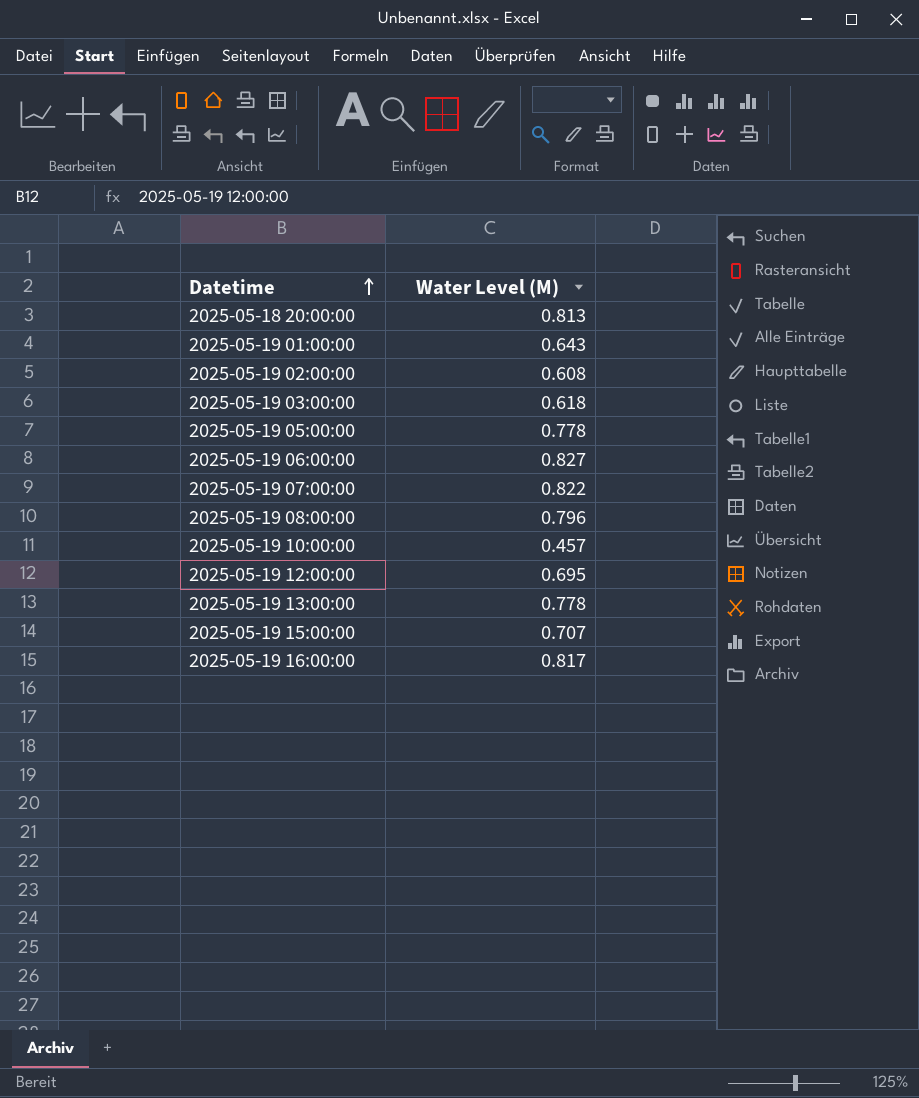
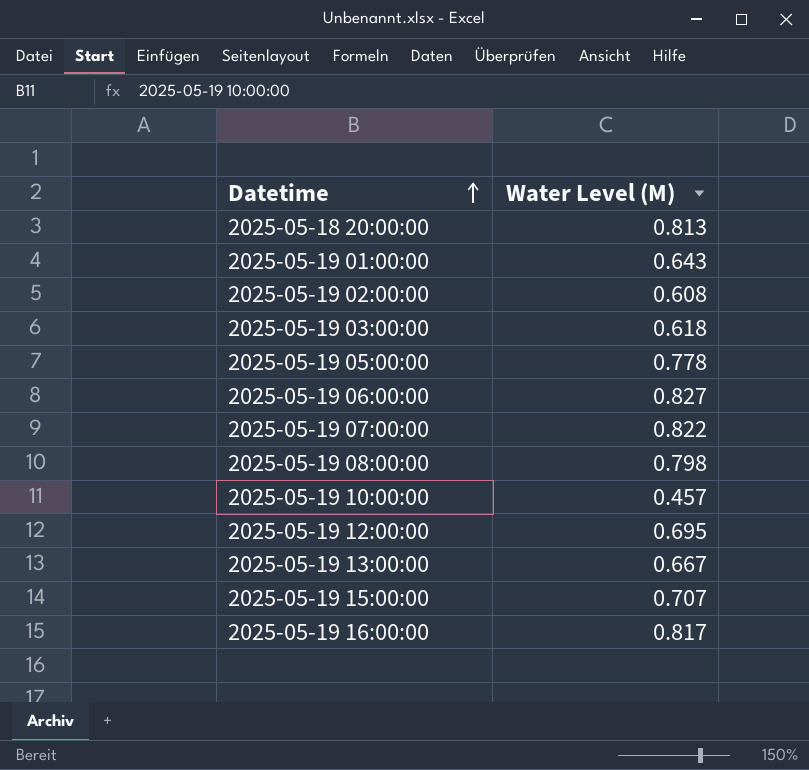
2025-05-19 08:00:00 | Water Level (M): 0.796 -> 0.798
2025-05-19 13:00:00 | Water Level (M): 0.778 -> 0.667

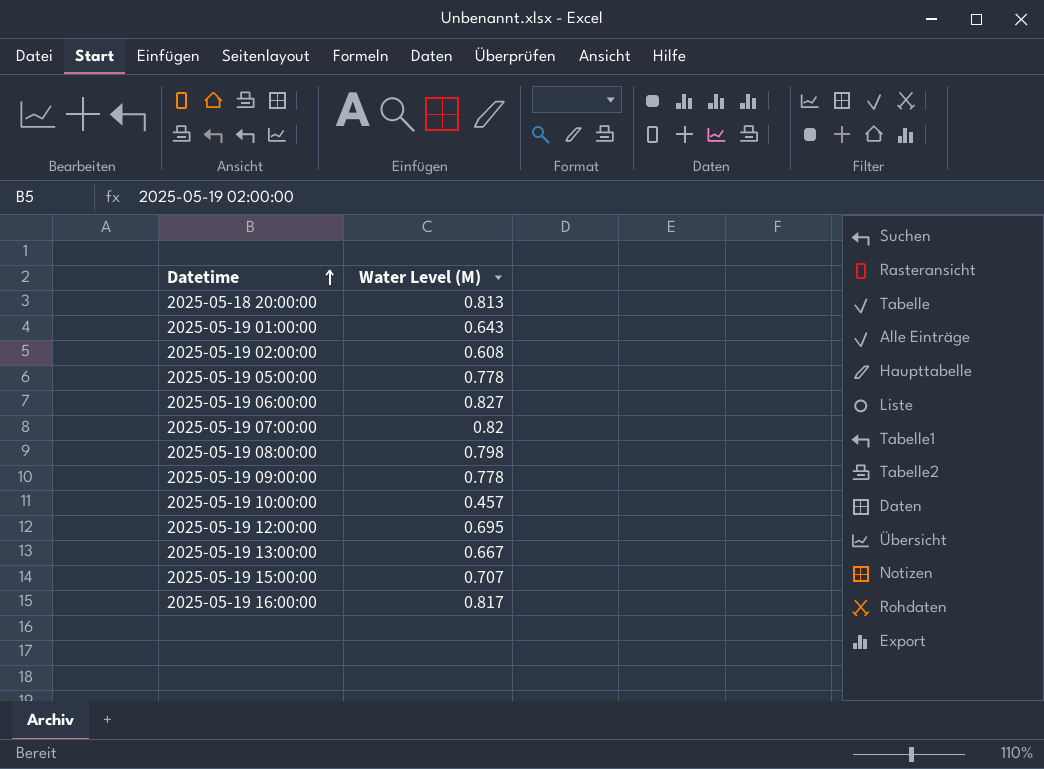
row 2025-05-19 03:00:00: 0.618 -> none
2025-05-19 07:00:00 | Water Level (M): 0.822 -> 0.82
row 2025-05-19 09:00:00: none -> 0.778

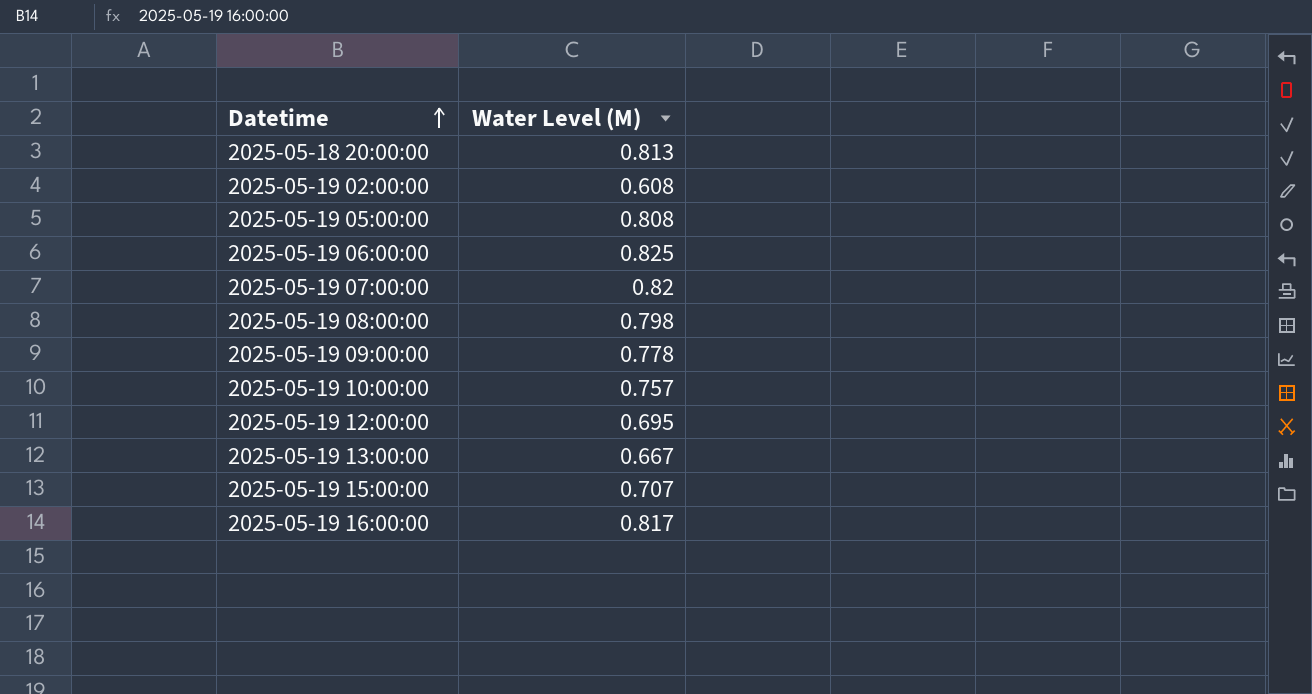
row 2025-05-19 01:00:00: 0.643 -> none
2025-05-19 05:00:00 | Water Level (M): 0.778 -> 0.808
2025-05-19 06:00:00 | Water Level (M): 0.827 -> 0.825
2025-05-19 10:00:00 | Water Level (M): 0.457 -> 0.757

